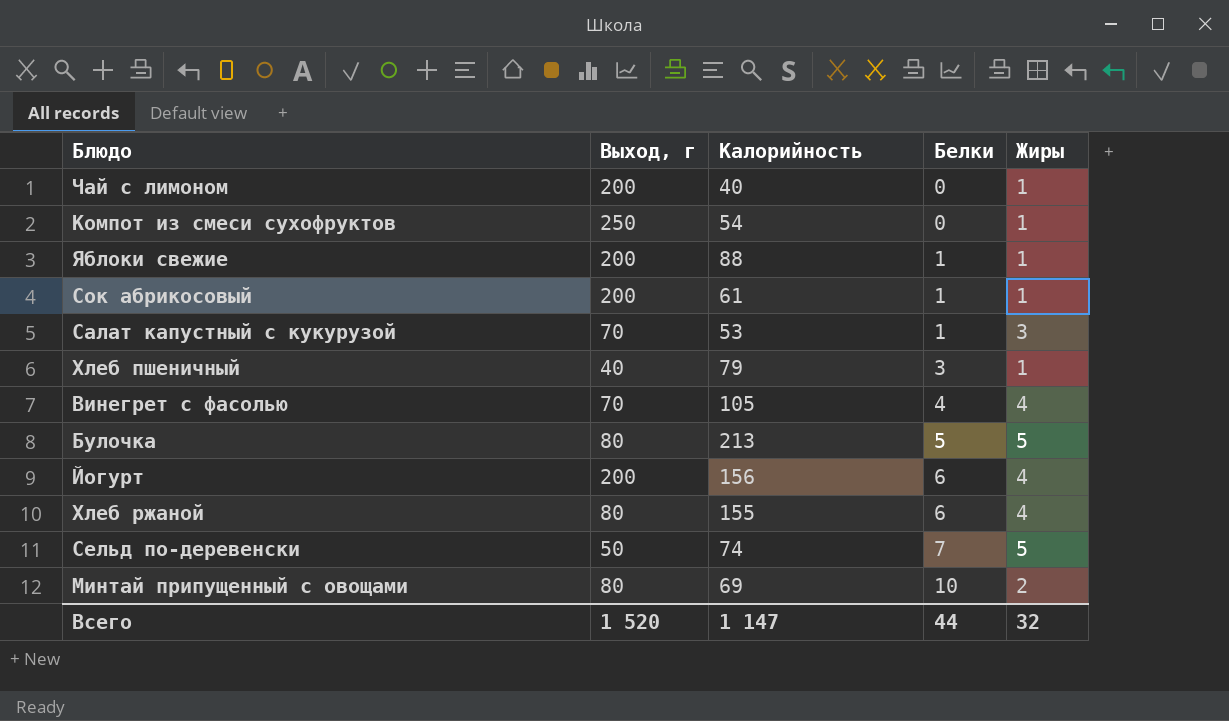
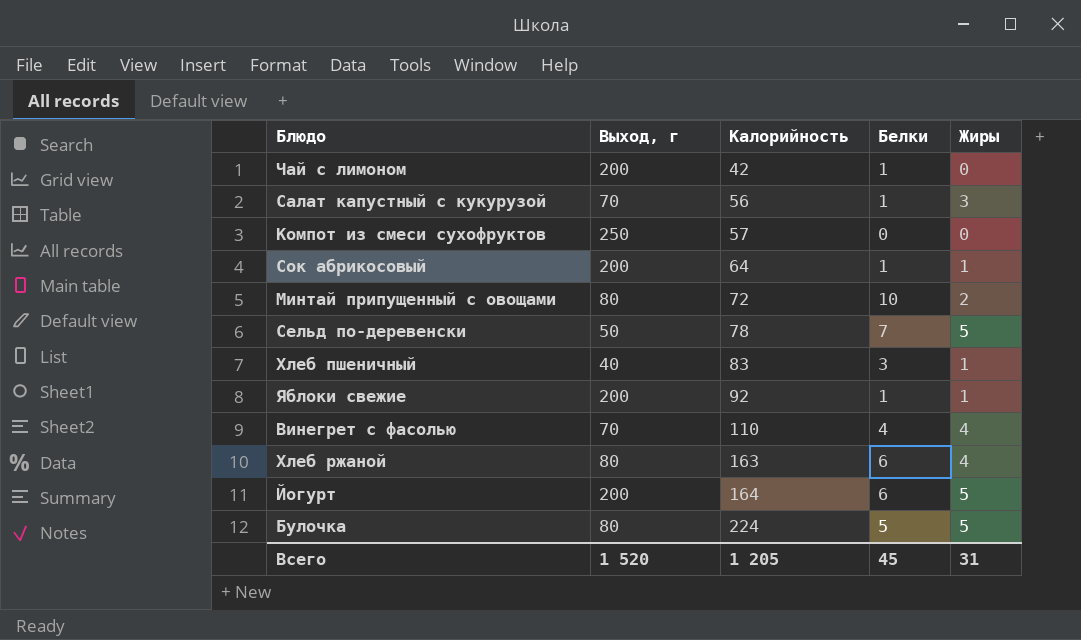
row order: Белки ascending -> Калорийность ascending
Чай с лимоном | Калорийность: 40 -> 42
Чай с лимоном | Белки: 0 -> 1
Чай с лимоном | Жиры: 1 -> 0
Салат капустный с кукурузой | Калорийность: 53 -> 56
Компот из смеси сухофруктов | Калорийность: 54 -> 57
Компот из смеси сухофруктов | Жиры: 1 -> 0
Сок абрикосовый | Калорийность: 61 -> 64
Минтай припущенный с овощами | Калорийность: 69 -> 72
Сельд по-деревенски | Калорийность: 74 -> 78
Хлеб пшеничный | Калорийность: 79 -> 83
Яблоки свежие | Калорийность: 88 -> 92
Винегрет с фасолью | Калорийность: 105 -> 110
Хлеб ржаной | Калорийность: 155 -> 163
Йогурт | Калорийность: 156 -> 164
Йогурт | Жиры: 4 -> 5
Булочка | Калорийность: 213 -> 224
Всего | Калорийность: 1 147 -> 1 205
Всего | Белки: 44 -> 45
Всего | Жиры: 32 -> 31

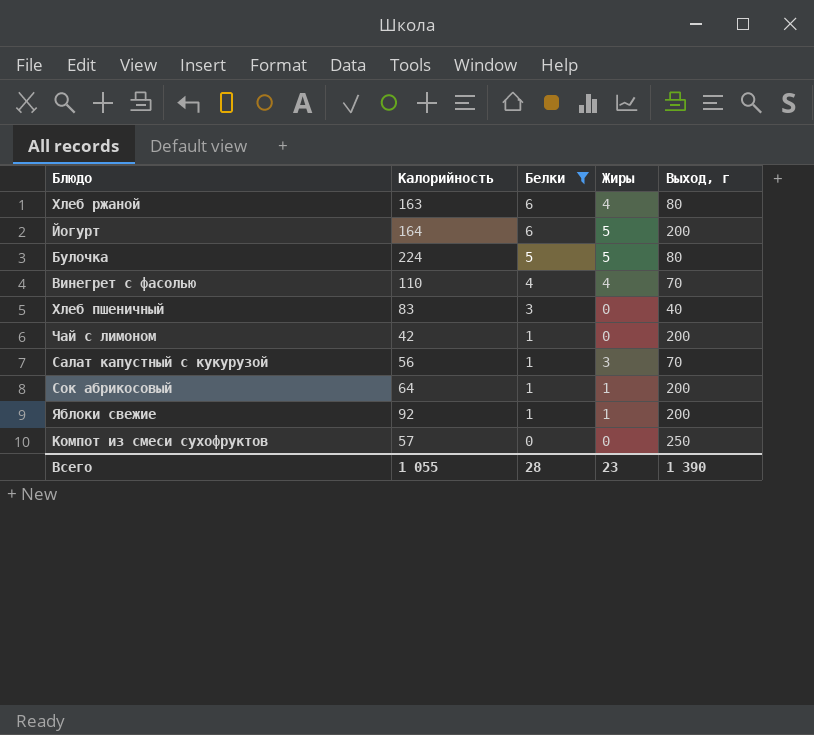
filter: none -> Белки <= 6
row order: Калорийность ascending -> Белки descending
column Выход, г | position: 2 -> 5
Хлеб пшеничный | Жиры: 1 -> 0
Всего | Калорийность: 1 205 -> 1 055
Всего | Белки: 45 -> 28
Всего | Жиры: 31 -> 23
Всего | Выход, г: 1 520 -> 1 390

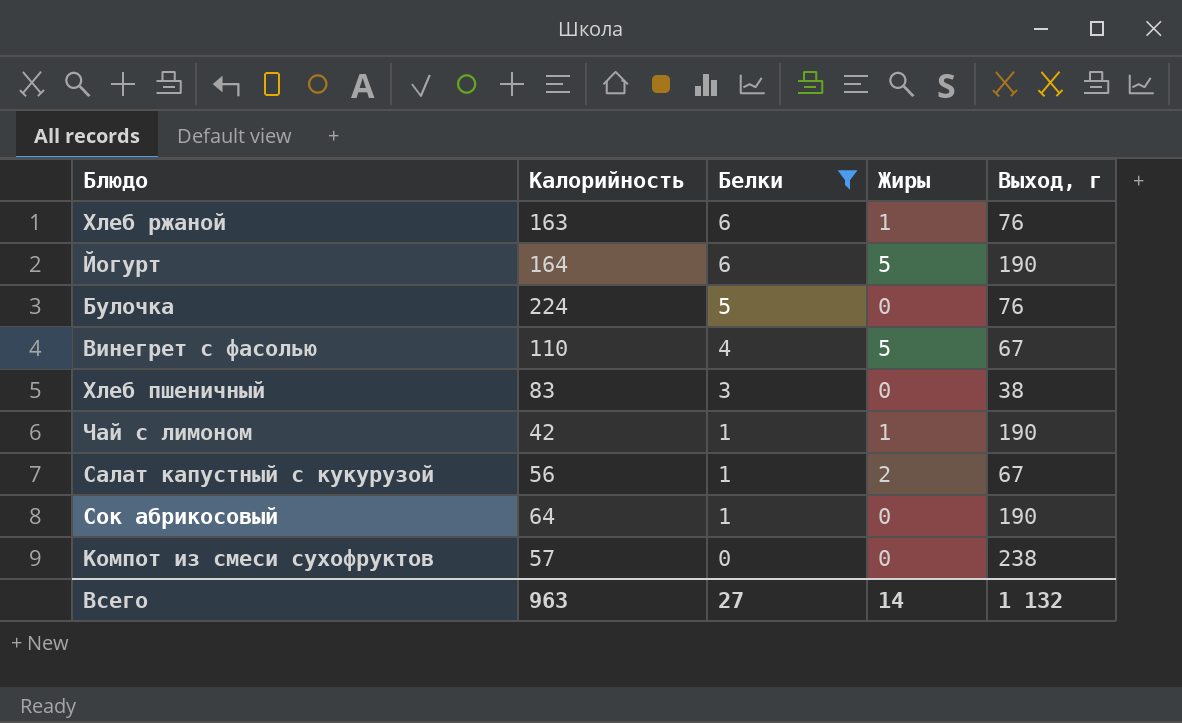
row Яблоки свежие: 92 | 1 | 1 | 200 -> none
Хлеб ржаной | Жиры: 4 -> 1
Хлеб ржаной | Выход, г: 80 -> 76
Йогурт | Выход, г: 200 -> 190
Булочка | Жиры: 5 -> 0
Булочка | Выход, г: 80 -> 76
Винегрет с фасолью | Жиры: 4 -> 5
Винегрет с фасолью | Выход, г: 70 -> 67
Хлеб пшеничный | Выход, г: 40 -> 38
Чай с лимоном | Жиры: 0 -> 1
Чай с лимоном | Выход, г: 200 -> 190
Салат капустный с кукурузой | Жиры: 3 -> 2
Салат капустный с кукурузой | Выход, г: 70 -> 67
Сок абрикосовый | Жиры: 1 -> 0
Сок абрикосовый | Выход, г: 200 -> 190
Компот из смеси сухофруктов | Выход, г: 250 -> 238
Всего | Калорийность: 1 055 -> 963
Всего | Белки: 28 -> 27
Всего | Жиры: 23 -> 14
Всего | Выход, г: 1 390 -> 1 132

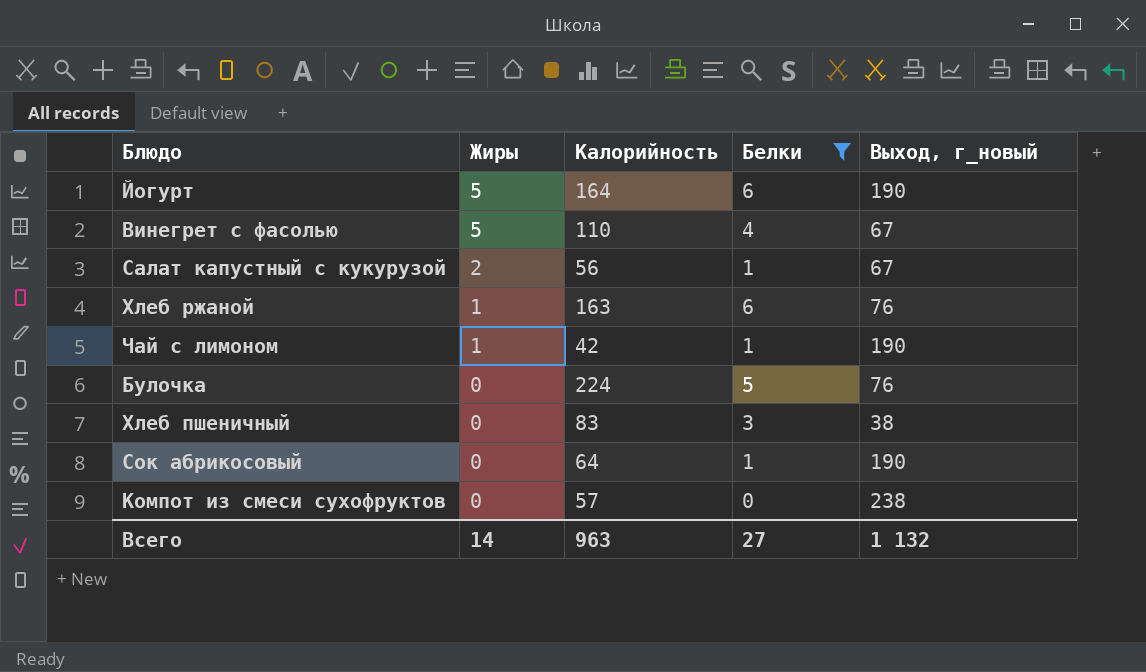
row order: Белки descending -> Жиры descending
column Жиры | position: 4 -> 2
column name: Выход, г -> Выход, г_новый

